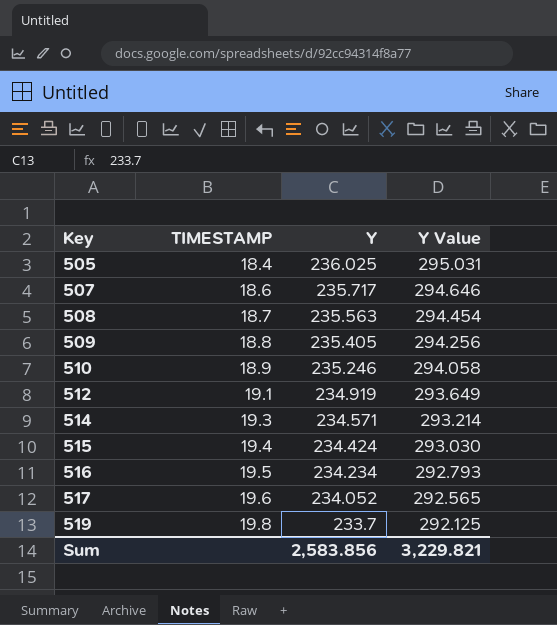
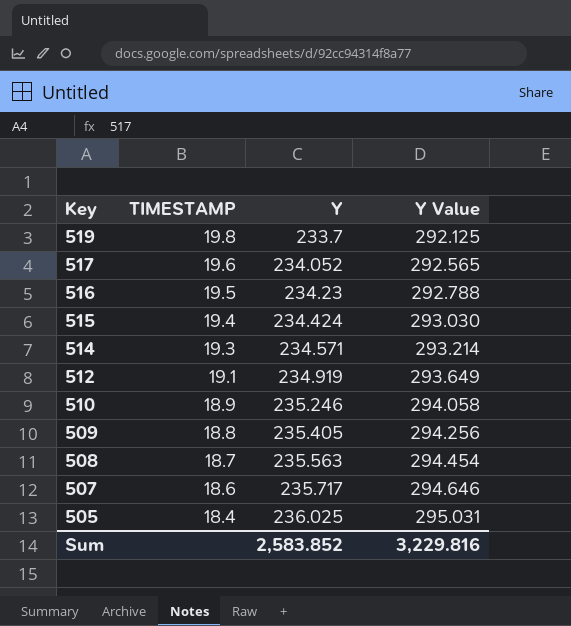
row order: Key ascending -> Key descending
516 | Y: 234.234 -> 234.23
516 | Y Value: 292.793 -> 292.788
Sum | Y: 2,583.856 -> 2,583.852
Sum | Y Value: 3,229.821 -> 3,229.816

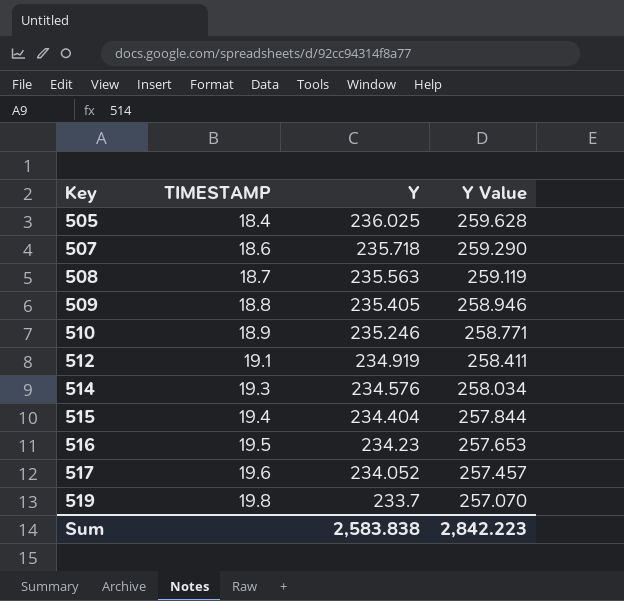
row order: Key descending -> Key ascending
column Y Value | formula: [Y] * 1.25 -> [Y] * 1.1
507 | Y: 235.717 -> 235.718
514 | Y: 234.571 -> 234.576
515 | Y: 234.424 -> 234.404
Sum | Y: 2,583.852 -> 2,583.838
Sum | Y Value: 3,229.816 -> 2,842.223

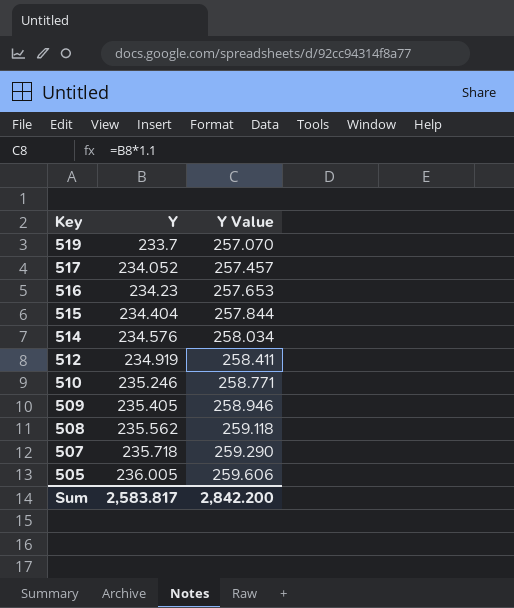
row order: Key ascending -> Key descending
column TIMESTAMP | position: 2 -> none
508 | Y: 235.563 -> 235.562
508 | Y Value: 259.119 -> 259.118
505 | Y: 236.025 -> 236.005
505 | Y Value: 259.628 -> 259.606
Sum | Y: 2,583.838 -> 2,583.817
Sum | Y Value: 2,842.223 -> 2,842.200

